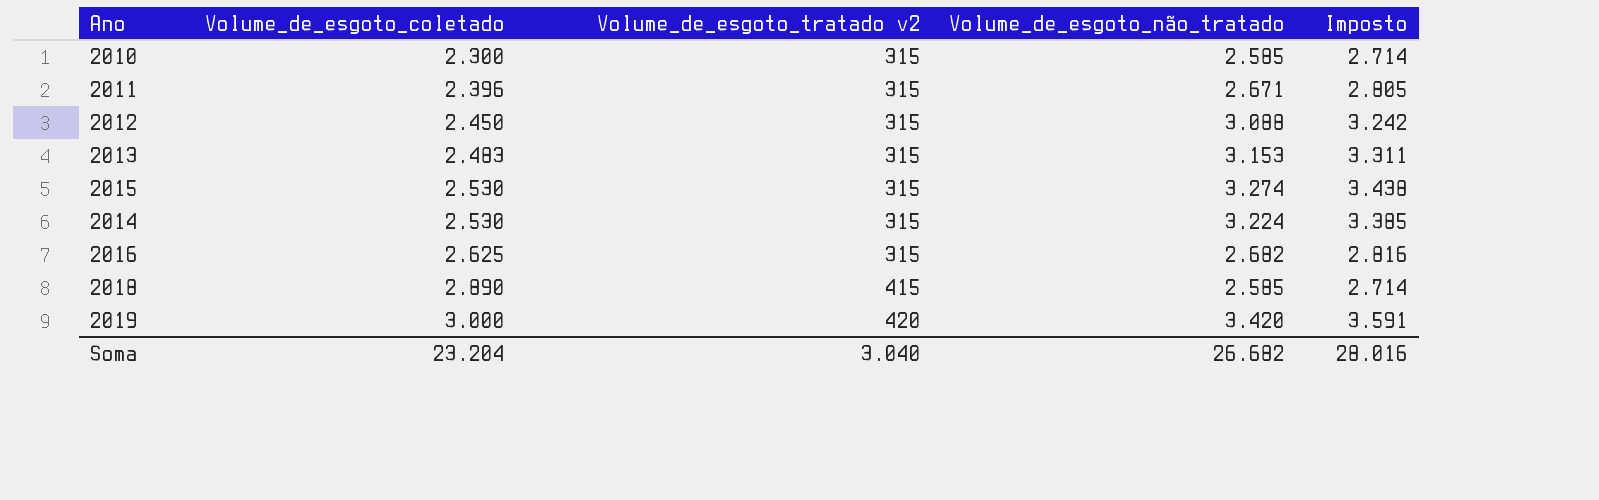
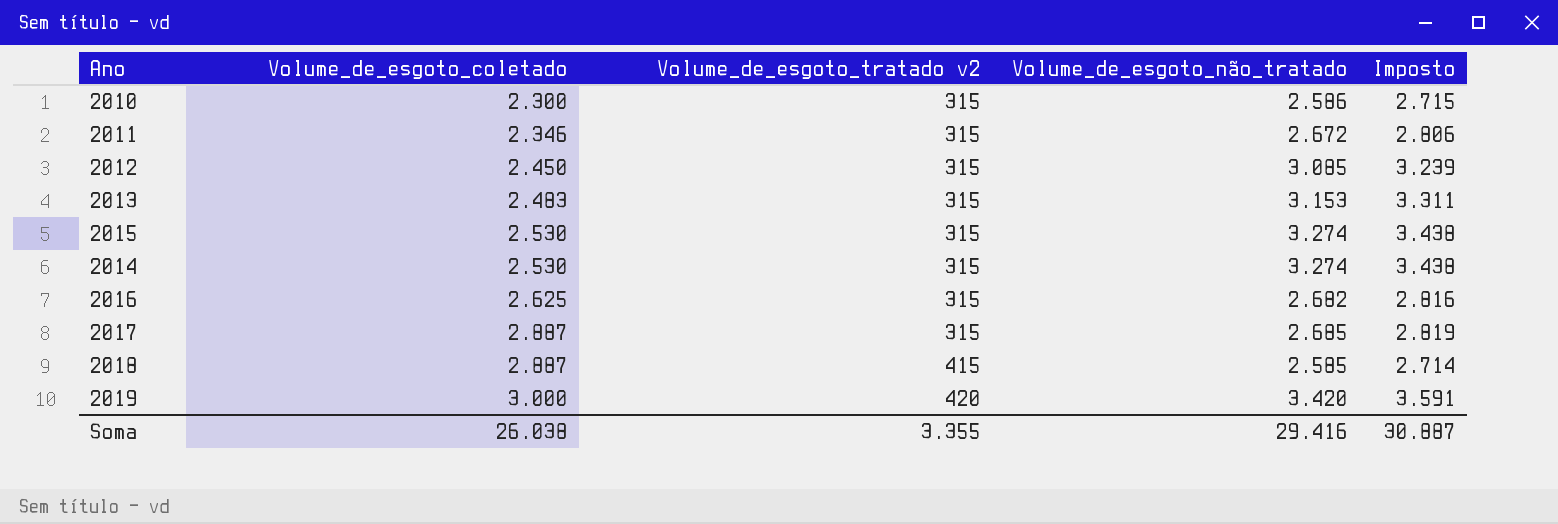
2010 | Volume_de_esgoto_não_tratado: 2.585 -> 2.586
2010 | Imposto: 2.714 -> 2.715
2011 | Volume_de_esgoto_coletado: 2.396 -> 2.346
2011 | Volume_de_esgoto_não_tratado: 2.671 -> 2.672
2011 | Imposto: 2.805 -> 2.806
2012 | Volume_de_esgoto_não_tratado: 3.088 -> 3.085
2012 | Imposto: 3.242 -> 3.239
2014 | Volume_de_esgoto_não_tratado: 3.224 -> 3.274
2014 | Imposto: 3.385 -> 3.438
row 2017: none -> 2.887 | 315 | 2.685 | 2.819
2018 | Volume_de_esgoto_coletado: 2.890 -> 2.887
Soma | Volume_de_esgoto_coletado: 23.204 -> 26.038
Soma | Volume_de_esgoto_tratado v2: 3.040 -> 3.355
Soma | Volume_de_esgoto_não_tratado: 26.682 -> 29.416
Soma | Imposto: 28.016 -> 30.887

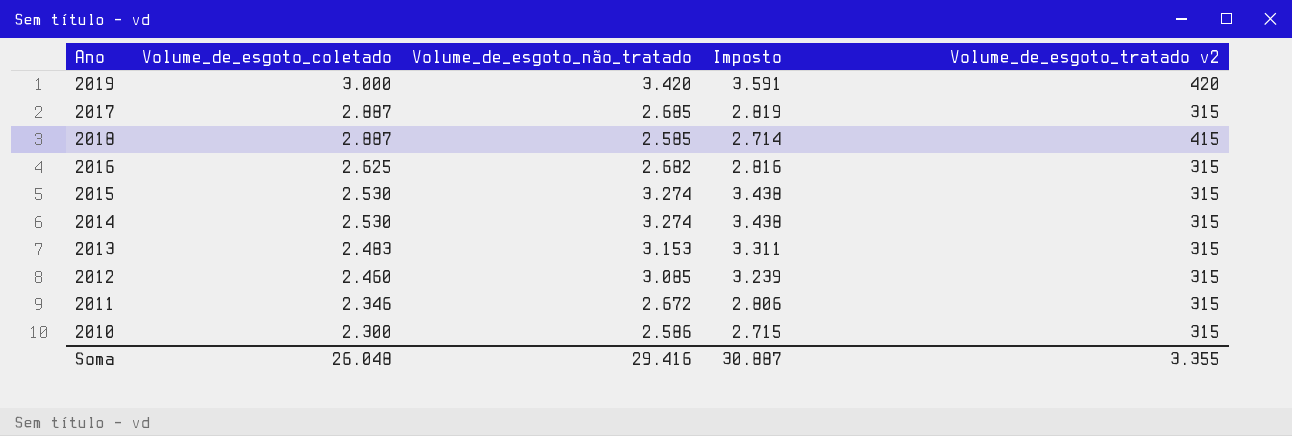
row order: Volume_de_esgoto_coletado ascending -> Volume_de_esgoto_coletado descending
column Volume_de_esgoto_tratado v2 | position: 3 -> 5
2012 | Volume_de_esgoto_coletado: 2.450 -> 2.460
Soma | Volume_de_esgoto_coletado: 26.038 -> 26.048

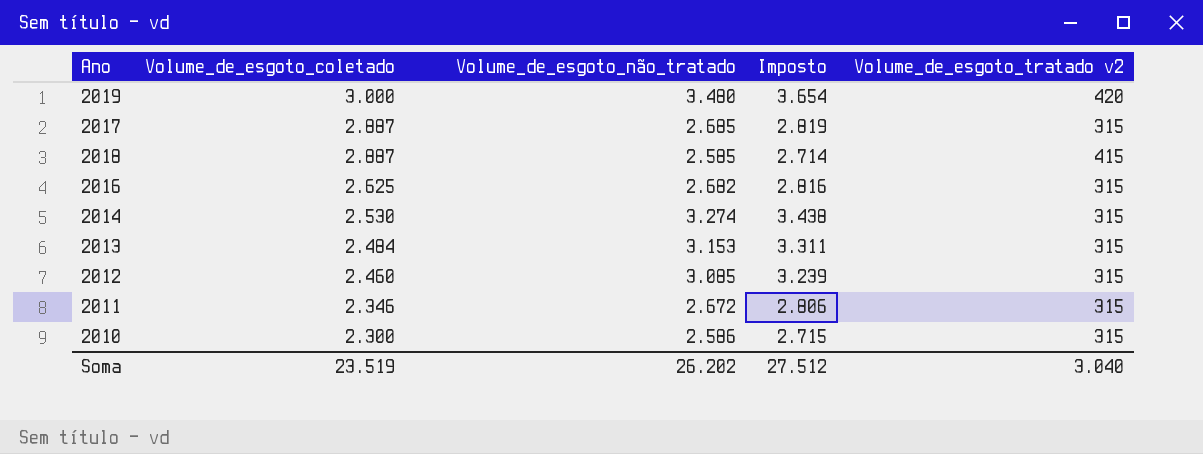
row 2015: 2.530 | 3.274 | 3.438 | 315 -> none
2019 | Volume_de_esgoto_não_tratado: 3.420 -> 3.480
2019 | Imposto: 3.591 -> 3.654
2013 | Volume_de_esgoto_coletado: 2.483 -> 2.484
Soma | Volume_de_esgoto_coletado: 26.048 -> 23.519
Soma | Volume_de_esgoto_não_tratado: 29.416 -> 26.202
Soma | Imposto: 30.887 -> 27.512
Soma | Volume_de_esgoto_tratado v2: 3.355 -> 3.040

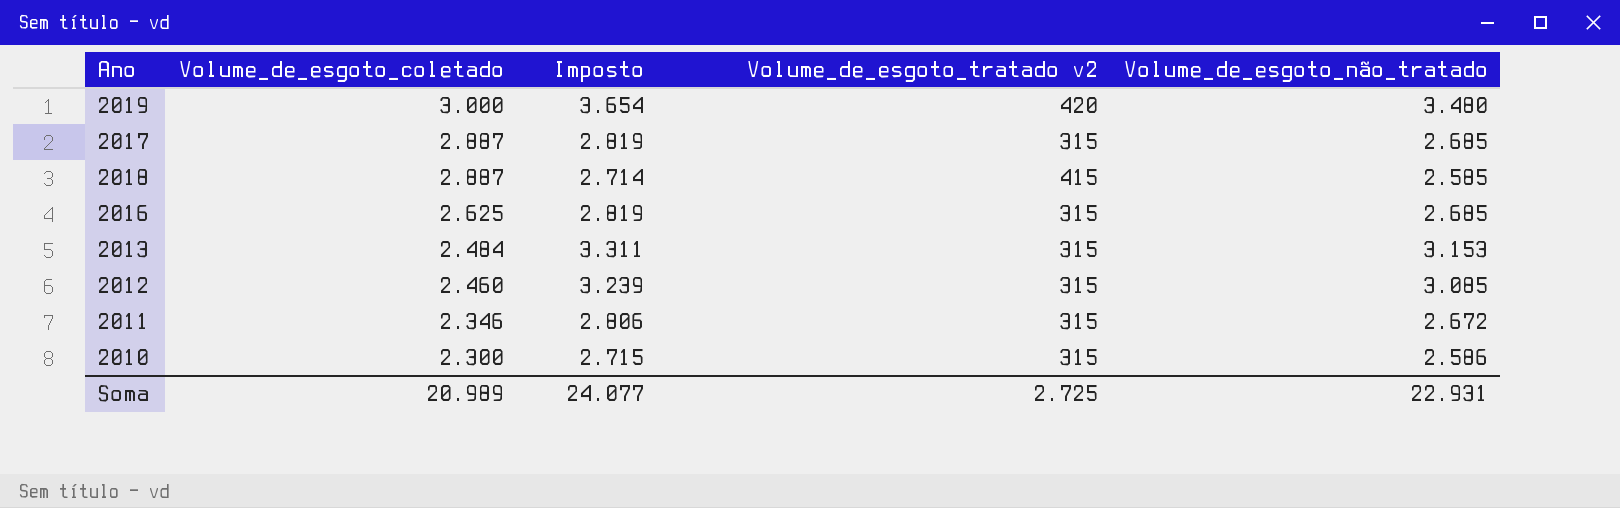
column Volume_de_esgoto_não_tratado | position: 3 -> 5
row 2014: 2.530 | 3.274 | 3.438 | 315 -> none
2016 | Imposto: 2.816 -> 2.819
2016 | Volume_de_esgoto_não_tratado: 2.682 -> 2.685
Soma | Volume_de_esgoto_coletado: 23.519 -> 20.989
Soma | Imposto: 27.512 -> 24.077
Soma | Volume_de_esgoto_tratado v2: 3.040 -> 2.725
Soma | Volume_de_esgoto_não_tratado: 26.202 -> 22.931

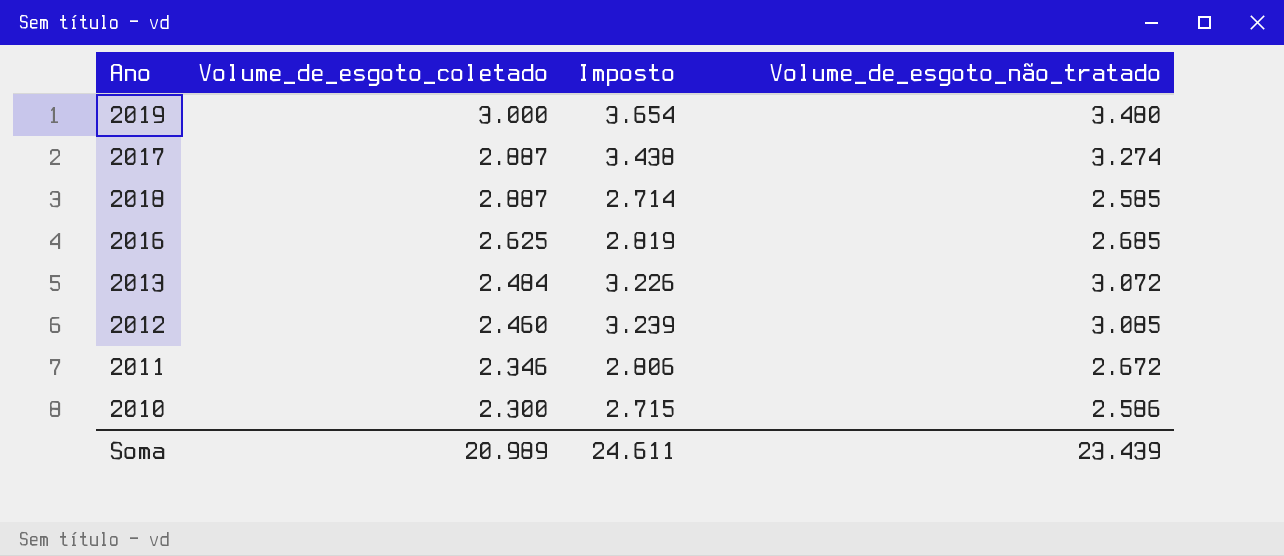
column Volume_de_esgoto_tratado v2 | position: 4 -> none
2017 | Imposto: 2.819 -> 3.438
2017 | Volume_de_esgoto_não_tratado: 2.685 -> 3.274
2013 | Imposto: 3.311 -> 3.226
2013 | Volume_de_esgoto_não_tratado: 3.153 -> 3.072
Soma | Imposto: 24.077 -> 24.611
Soma | Volume_de_esgoto_não_tratado: 22.931 -> 23.439

